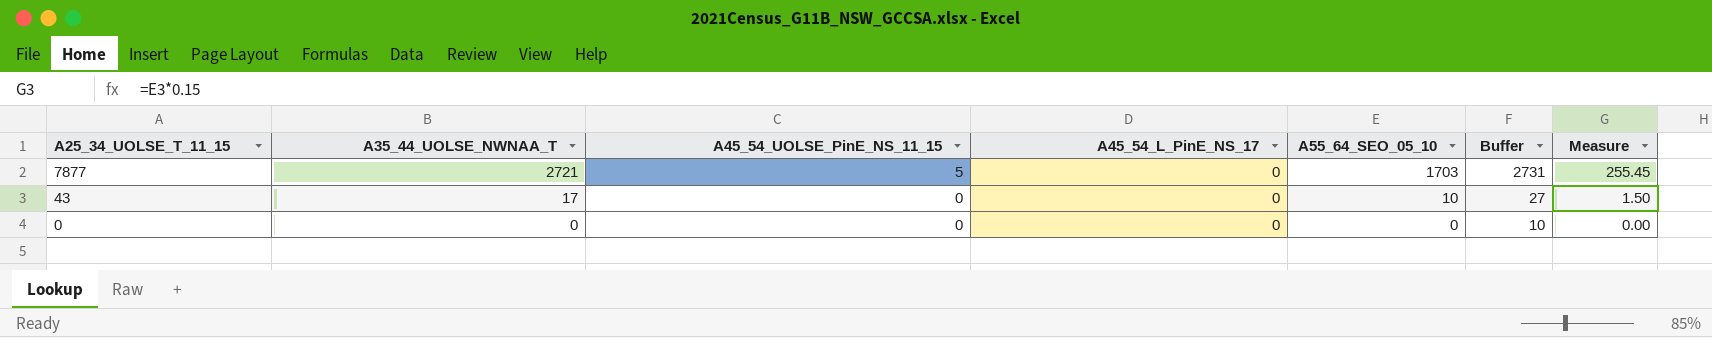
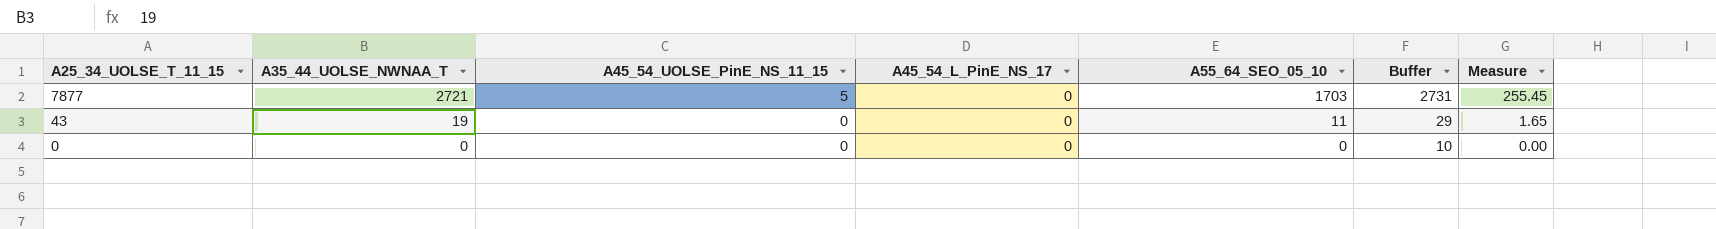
43 | A35_44_UOLSE_NWNAA_T: 17 -> 19
43 | A55_64_SEO_05_10: 10 -> 11
43 | Buffer: 27 -> 29
43 | Measure: 1.50 -> 1.65

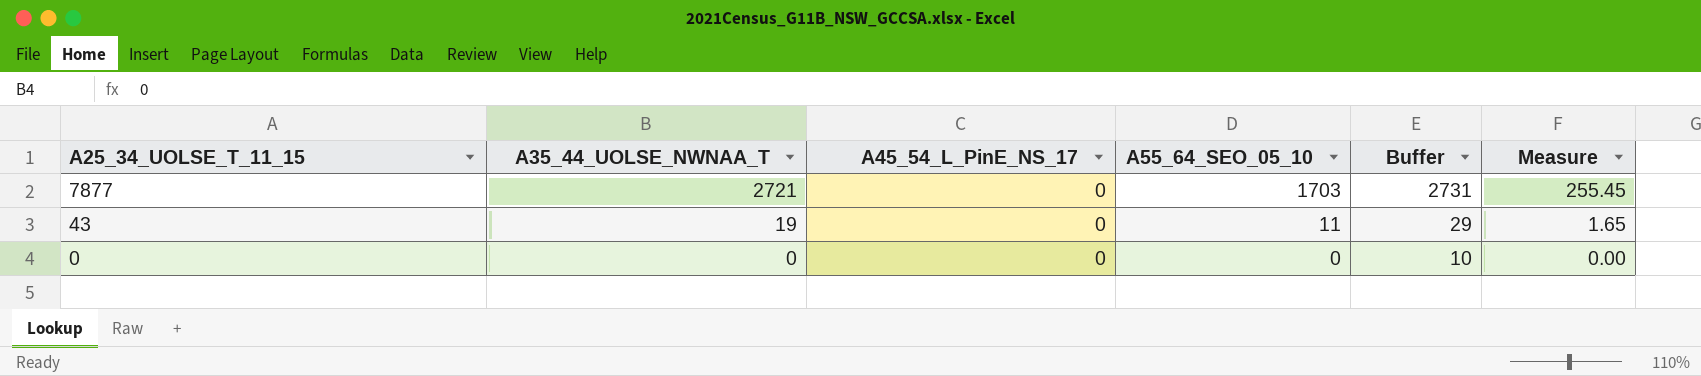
column A45_54_UOLSE_PinE_NS_11_15 | position: 3 -> none

